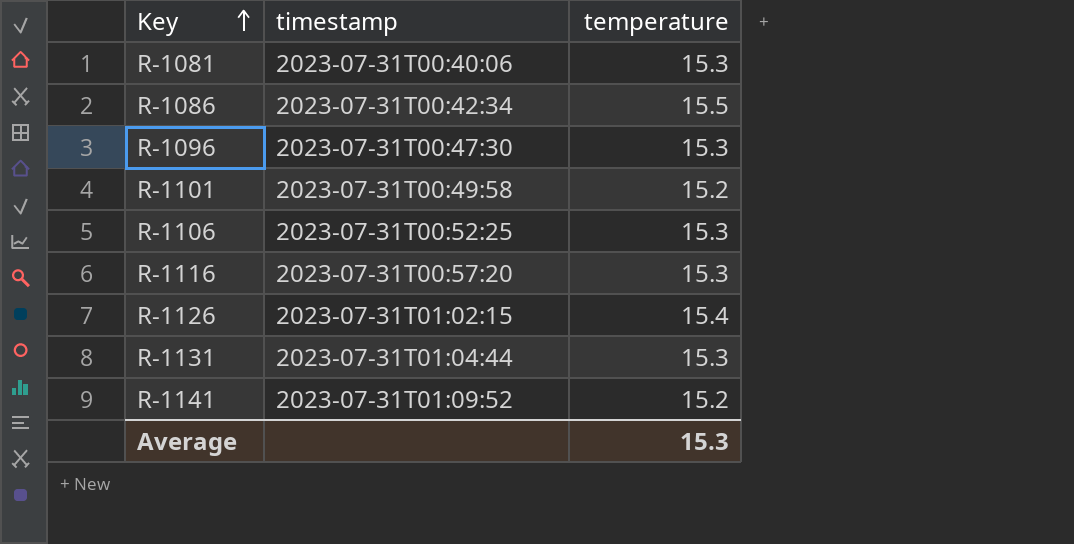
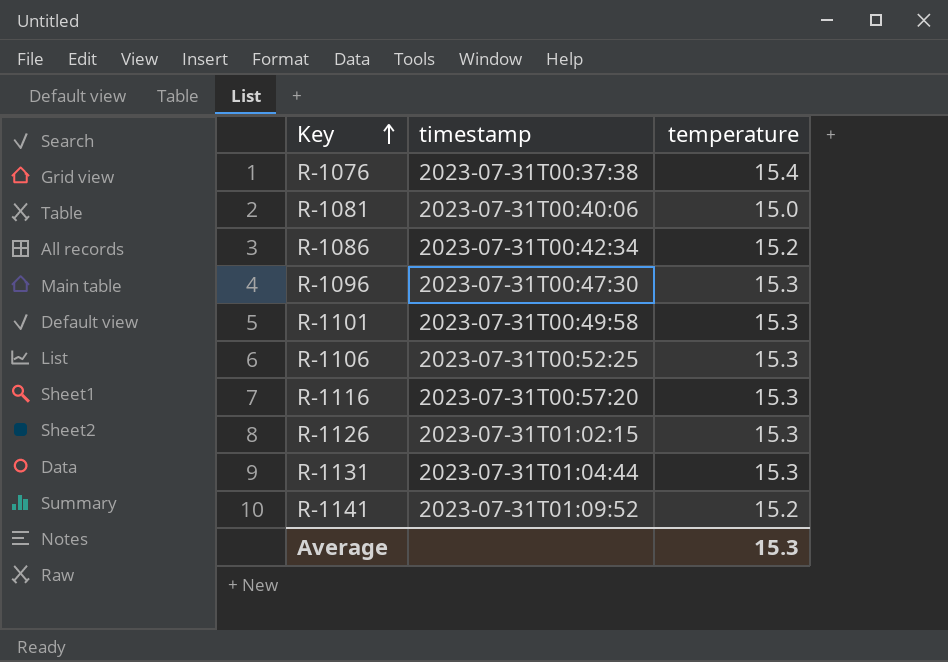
row R-1076: none -> 2023-07-31T00:37:38 | 15.4
R-1081 | temperature: 15.3 -> 15.0
R-1086 | temperature: 15.5 -> 15.2
R-1101 | temperature: 15.2 -> 15.3
R-1126 | temperature: 15.4 -> 15.3

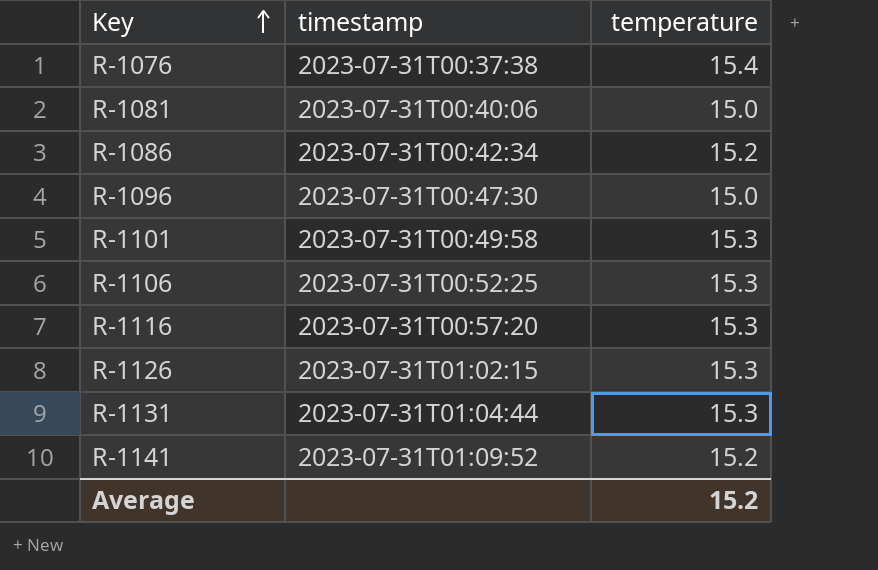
R-1096 | temperature: 15.3 -> 15.0
Average | temperature: 15.3 -> 15.2

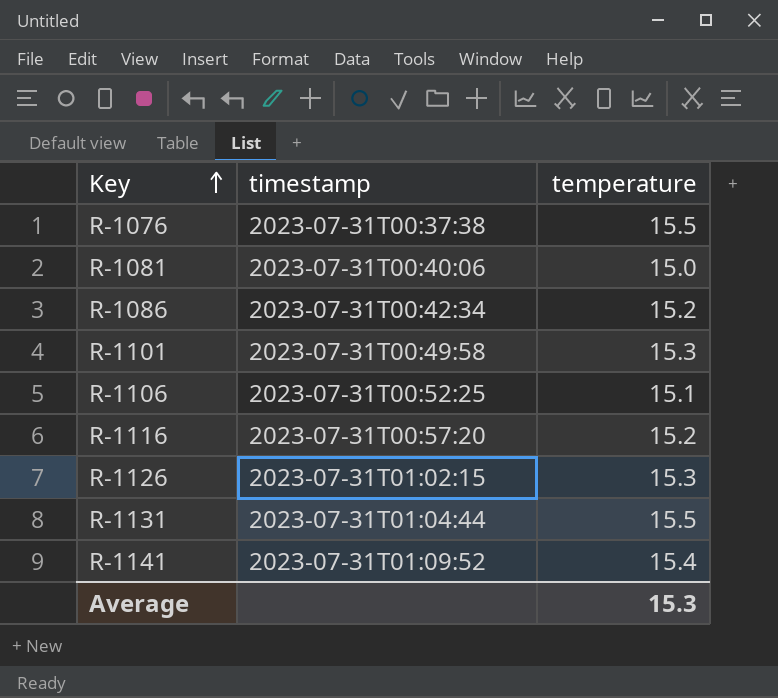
row R-1096: 2023-07-31T00:47:30 | 15.0 -> none
R-1076 | temperature: 15.4 -> 15.5
R-1106 | temperature: 15.3 -> 15.1
R-1116 | temperature: 15.3 -> 15.2
R-1131 | temperature: 15.3 -> 15.5
R-1141 | temperature: 15.2 -> 15.4
Average | temperature: 15.2 -> 15.3

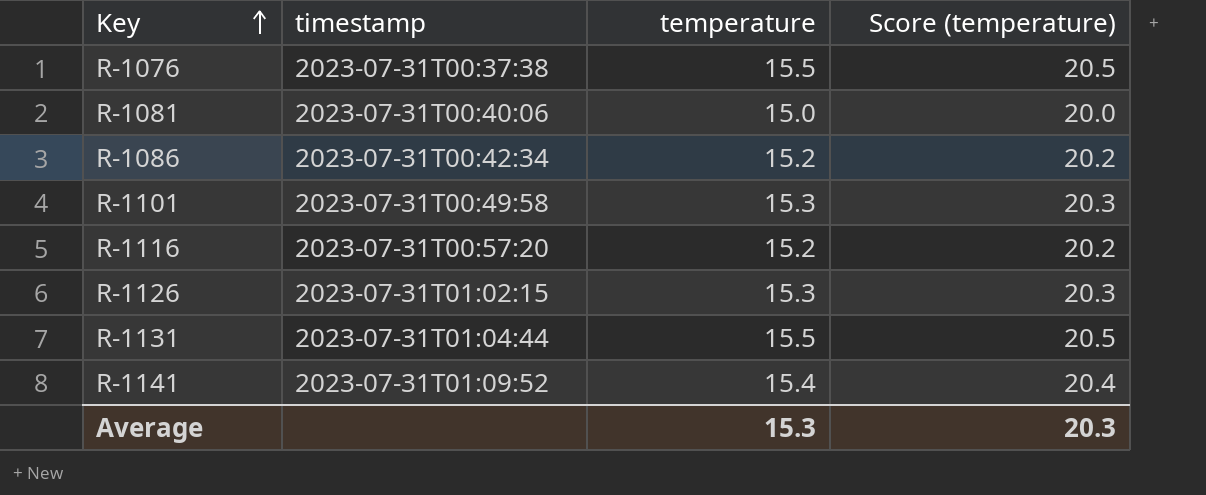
column Score (temperature) | formula: none -> [temperature] + 5
row R-1106: 2023-07-31T00:52:25 | 15.1 -> none

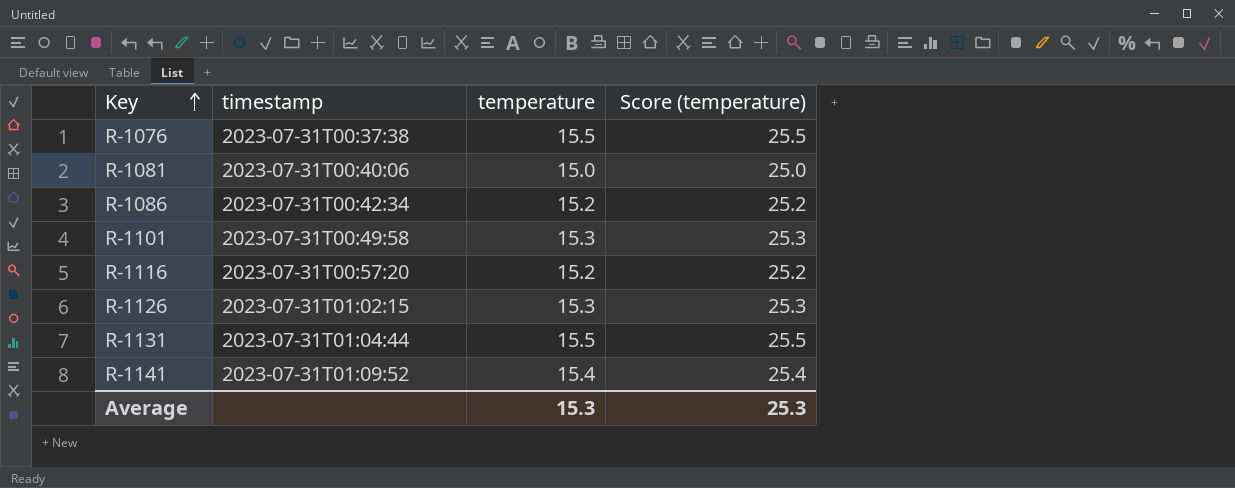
column Score (temperature) | formula: [temperature] + 5 -> [temperature] + 10
Average | Score (temperature): 20.3 -> 25.3

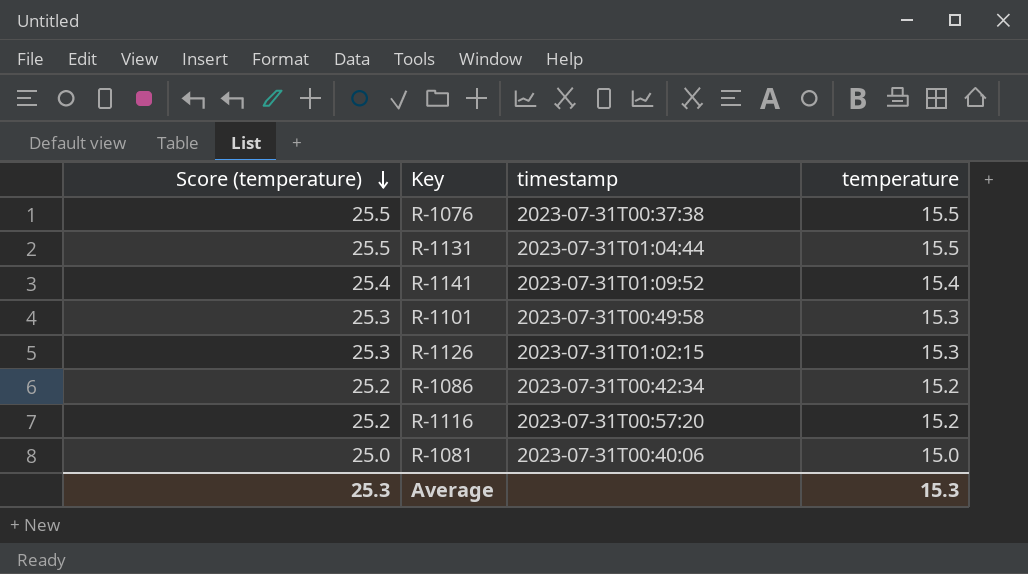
row order: Key ascending -> Score (temperature) descending
column Score (temperature) | position: 4 -> 1

